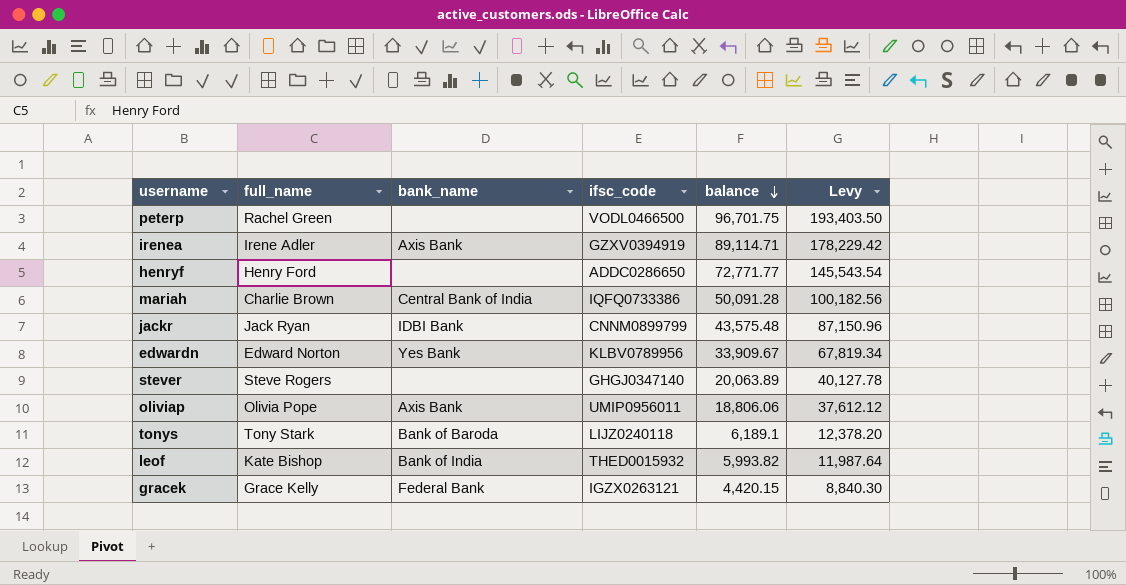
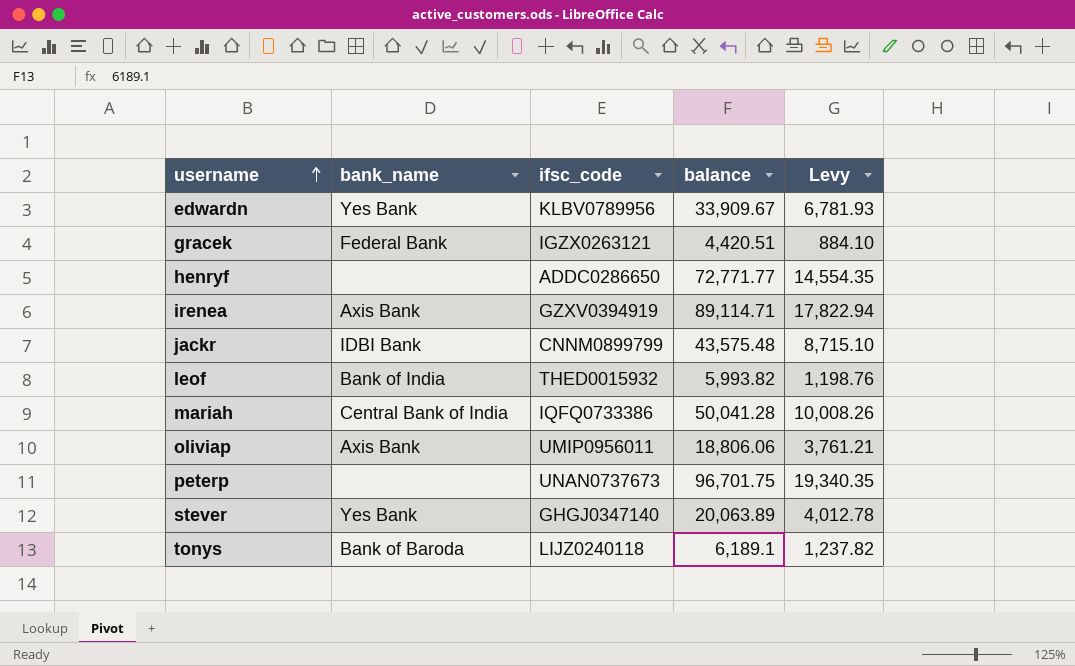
row order: balance descending -> username ascending
column full_name | position: 2 -> none
column Levy | formula: [balance] * 2 -> [balance] * 0.2
gracek | balance: 4,420.15 -> 4,420.51
mariah | balance: 50,091.28 -> 50,041.28
peterp | ifsc_code: VODL0466500 -> UNAN0737673
stever | bank_name: none -> Yes Bank

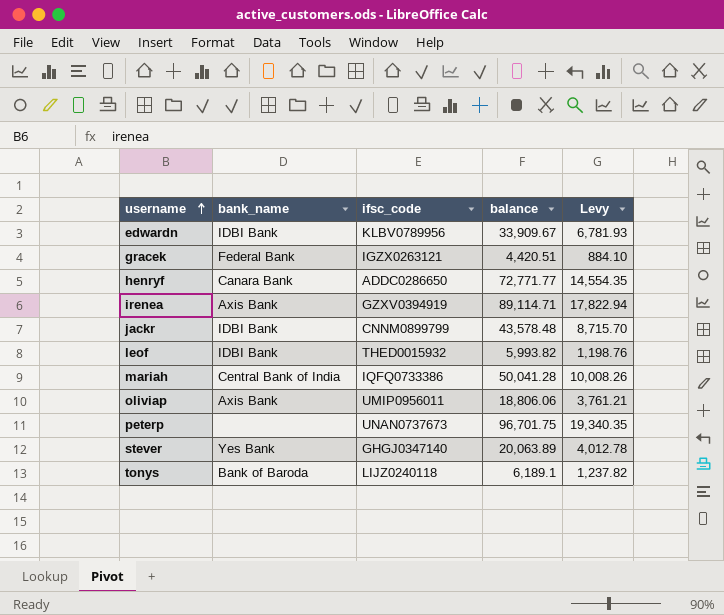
edwardn | bank_name: Yes Bank -> IDBI Bank
henryf | bank_name: none -> Canara Bank
jackr | balance: 43,575.48 -> 43,578.48
jackr | Levy: 8,715.10 -> 8,715.70
leof | bank_name: Bank of India -> IDBI Bank

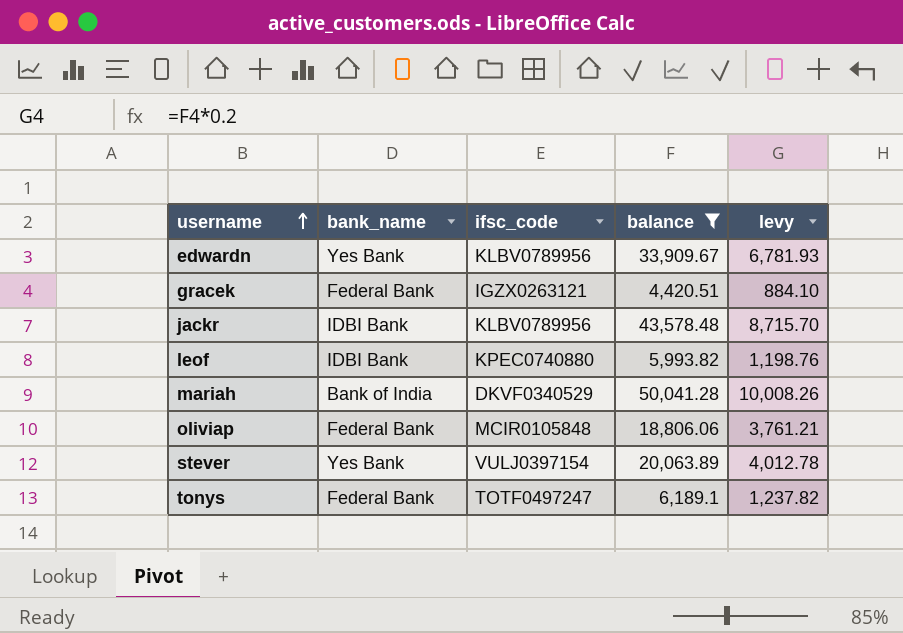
filter: none -> balance <= 50,041.28
column name: Levy -> levy
edwardn | bank_name: IDBI Bank -> Yes Bank
jackr | ifsc_code: CNNM0899799 -> KLBV0789956
leof | ifsc_code: THED0015932 -> KPEC0740880
mariah | bank_name: Central Bank of India -> Bank of India
mariah | ifsc_code: IQFQ0733386 -> DKVF0340529
oliviap | bank_name: Axis Bank -> Federal Bank
oliviap | ifsc_code: UMIP0956011 -> MCIR0105848
stever | ifsc_code: GHGJ0347140 -> VULJ0397154
tonys | bank_name: Bank of Baroda -> Federal Bank
tonys | ifsc_code: LIJZ0240118 -> TOTF0497247

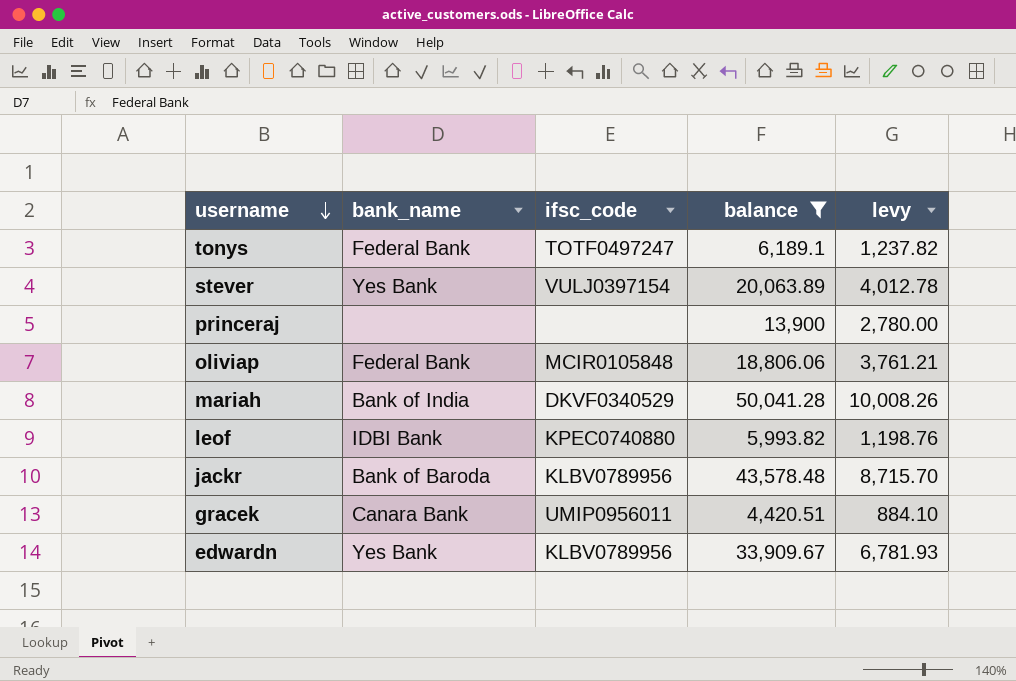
row order: username ascending -> username descending
row princeraj: none -> none | none | 13,900 | 2,780.00
jackr | bank_name: IDBI Bank -> Bank of Baroda
gracek | bank_name: Federal Bank -> Canara Bank
gracek | ifsc_code: IGZX0263121 -> UMIP0956011

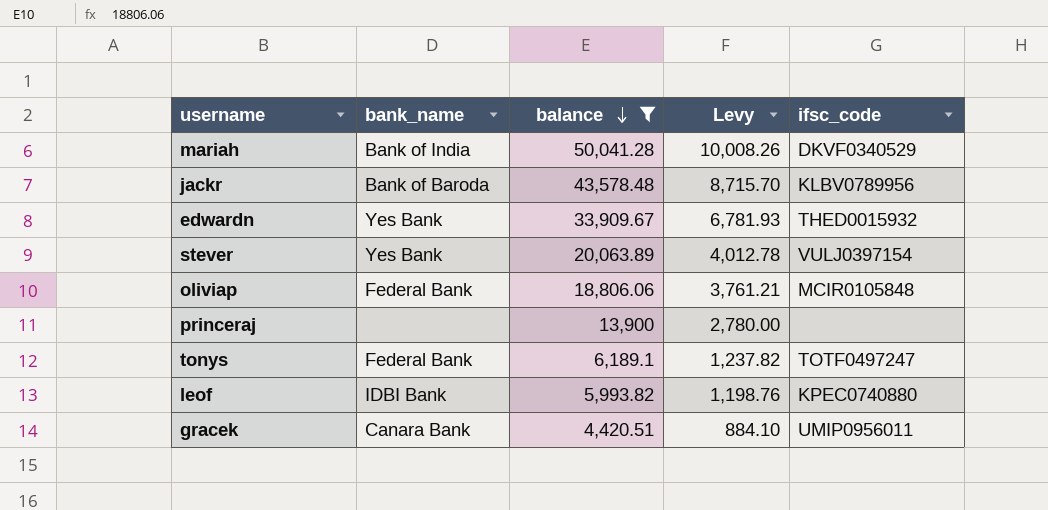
row order: username descending -> balance descending
column name: levy -> Levy
column ifsc_code | position: 3 -> 5
edwardn | ifsc_code: KLBV0789956 -> THED0015932

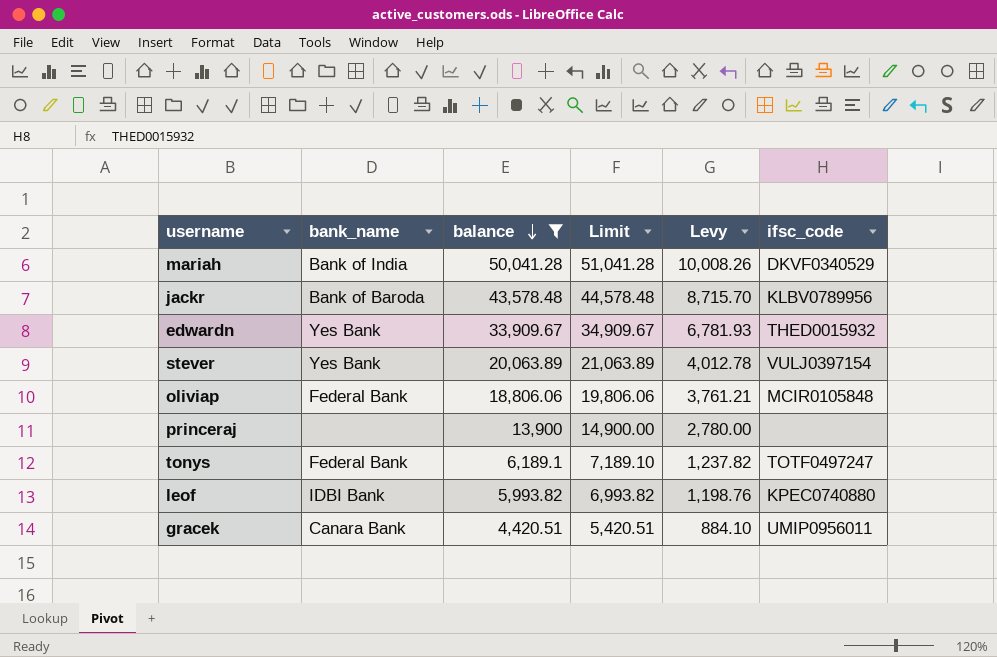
column Limit | formula: none -> [balance] + 1000

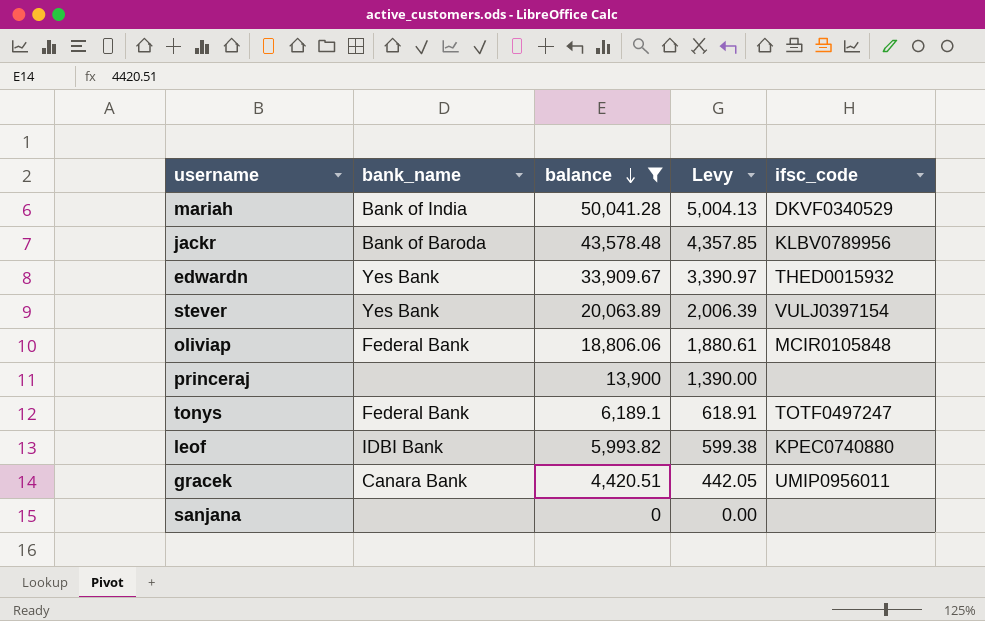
column Limit | formula: [balance] + 1000 -> none
column Levy | formula: [balance] * 0.2 -> [balance] * 0.1
row sanjana: none -> none | 0 | 0.00 | none

